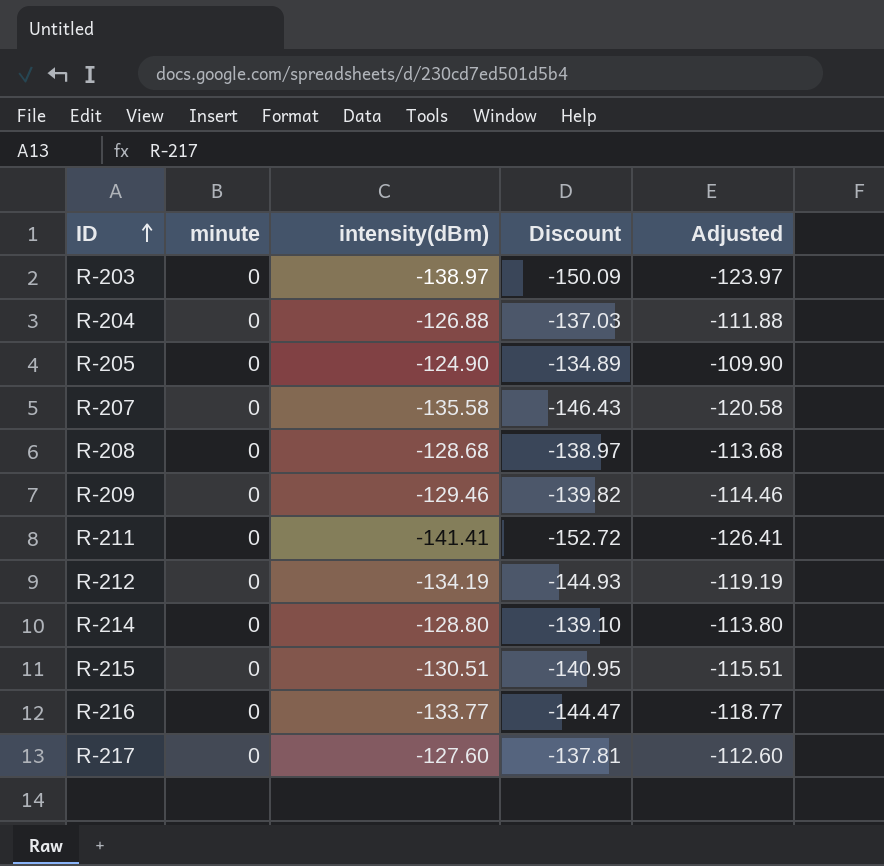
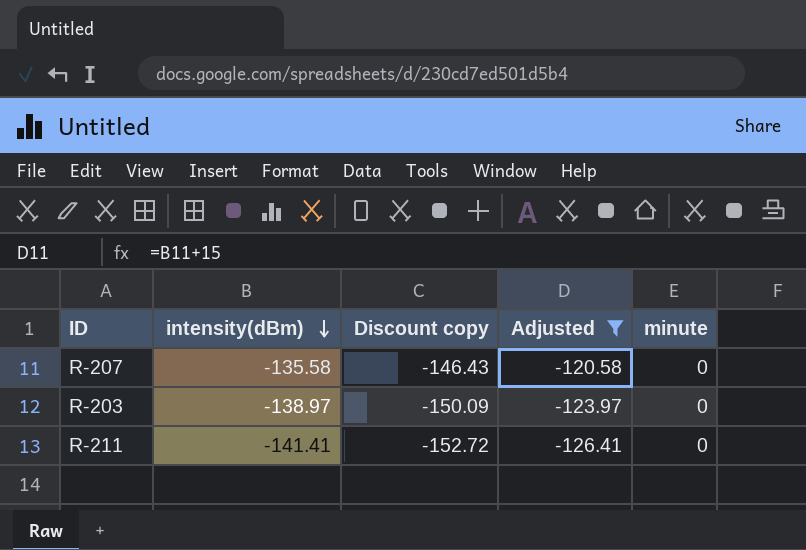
filter: none -> Adjusted <= -120.58
row order: ID ascending -> intensity(dBm) descending
column name: Discount -> Discount copy
column minute | position: 2 -> 5

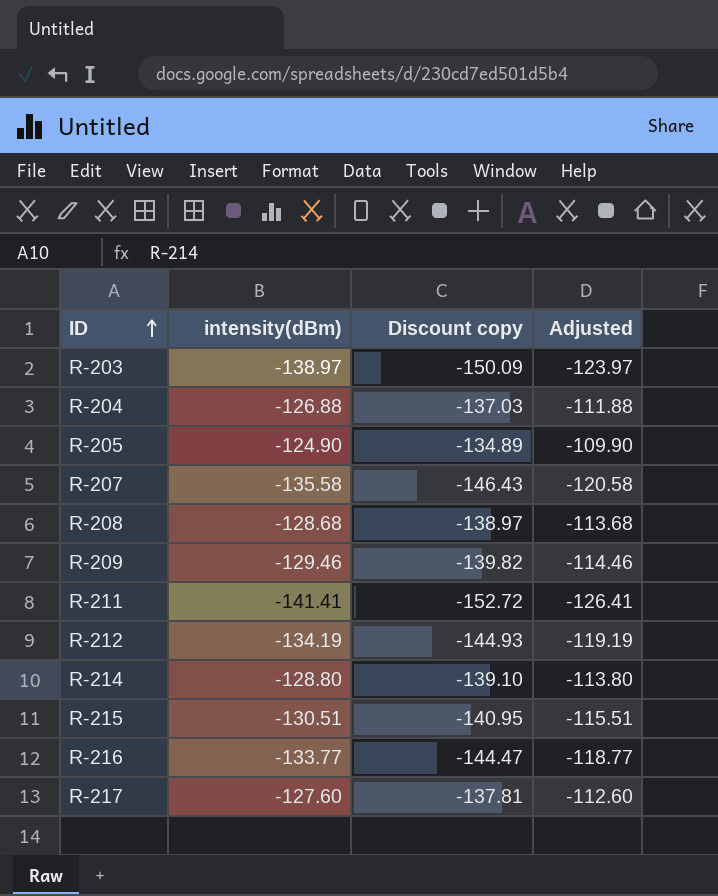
filter: Adjusted <= -120.58 -> none
row order: intensity(dBm) descending -> ID ascending
column minute | position: 5 -> none

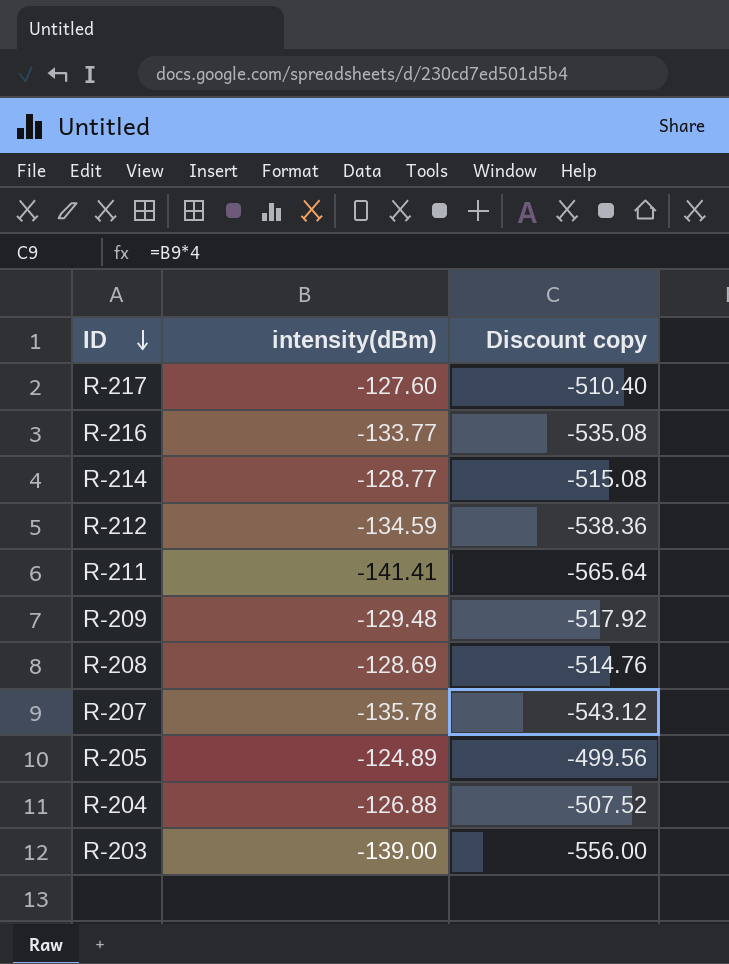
row order: ID ascending -> ID descending
column Adjusted | formula: [intensity(dBm)] + 15 -> none
column Discount copy | formula: [intensity(dBm)] * 1.08 -> [intensity(dBm)] * 4
row R-215: -130.51 | -140.95 | -115.51 -> none
R-214 | intensity(dBm): -128.80 -> -128.77
R-212 | intensity(dBm): -134.19 -> -134.59
R-209 | intensity(dBm): -129.46 -> -129.48
R-208 | intensity(dBm): -128.68 -> -128.69
R-207 | intensity(dBm): -135.58 -> -135.78
R-205 | intensity(dBm): -124.90 -> -124.89
R-203 | intensity(dBm): -138.97 -> -139.00

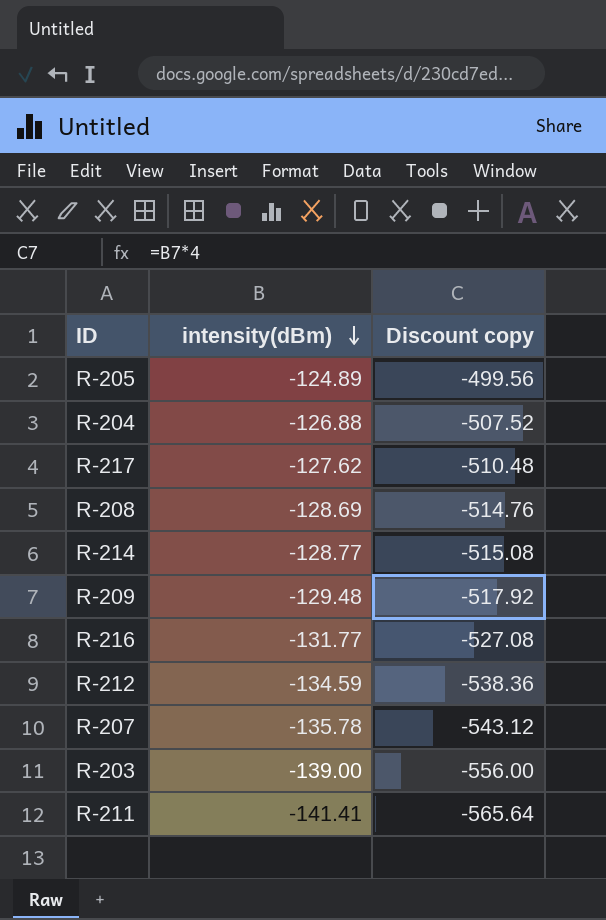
row order: ID descending -> intensity(dBm) descending
R-217 | intensity(dBm): -127.60 -> -127.62
R-217 | Discount copy: -510.40 -> -510.48
R-216 | intensity(dBm): -133.77 -> -131.77
R-216 | Discount copy: -535.08 -> -527.08

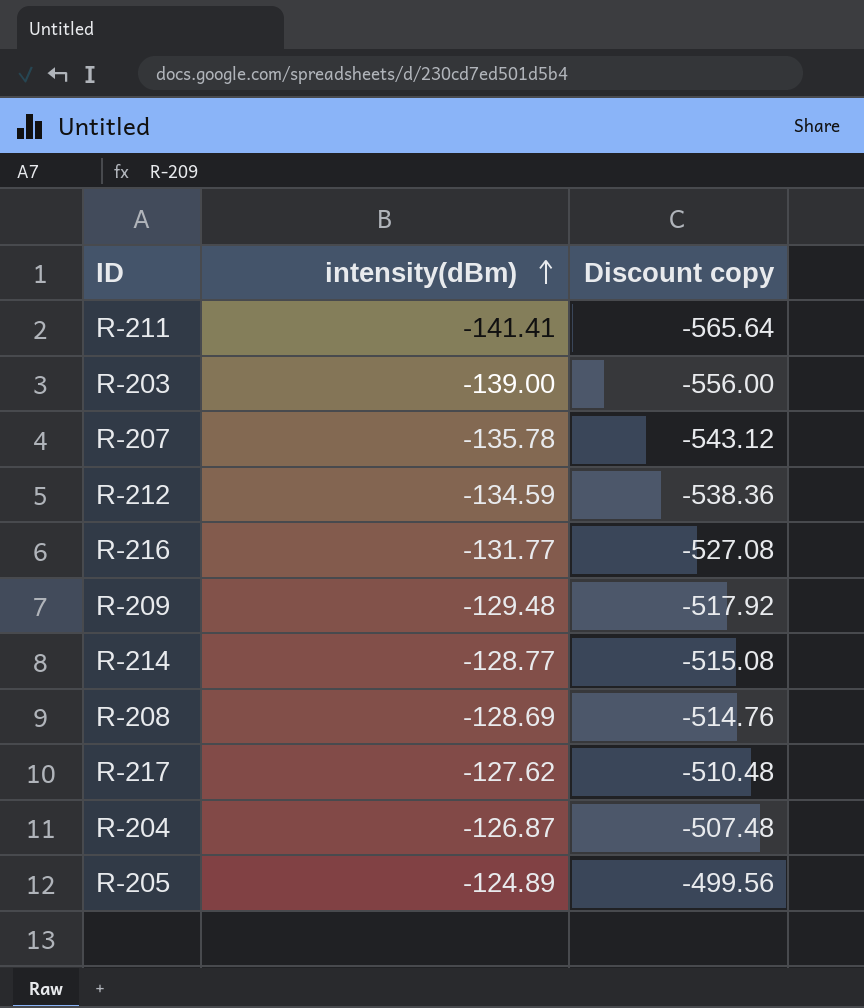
row order: intensity(dBm) descending -> intensity(dBm) ascending
R-204 | intensity(dBm): -126.88 -> -126.87
R-204 | Discount copy: -507.52 -> -507.48

